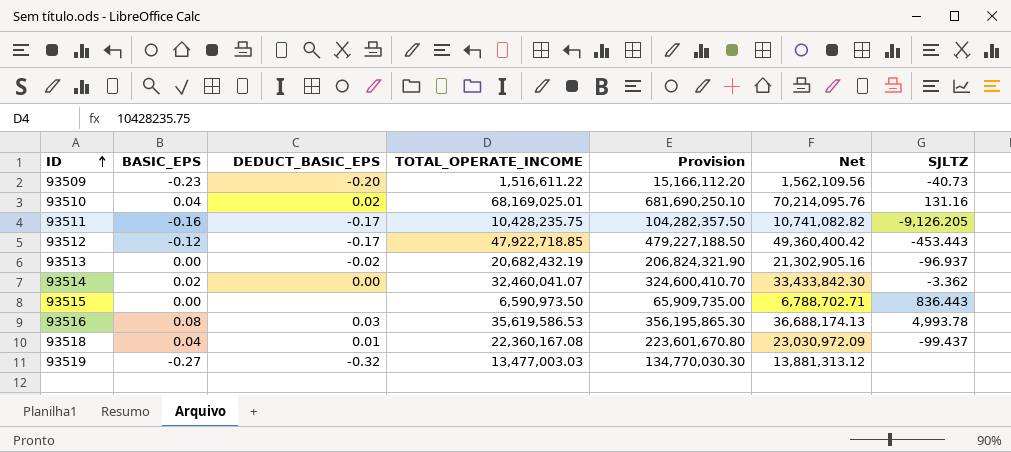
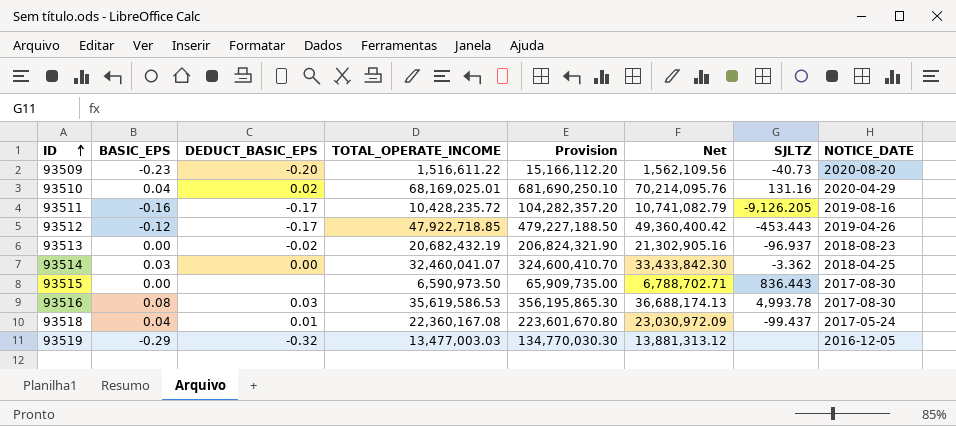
column NOTICE_DATE | position: none -> 8
93511 | TOTAL_OPERATE_INCOME: 10,428,235.75 -> 10,428,235.72
93511 | Provision: 104,282,357.50 -> 104,282,357.20
93511 | Net: 10,741,082.82 -> 10,741,082.79
93514 | BASIC_EPS: 0.02 -> 0.03
93519 | BASIC_EPS: -0.27 -> -0.29

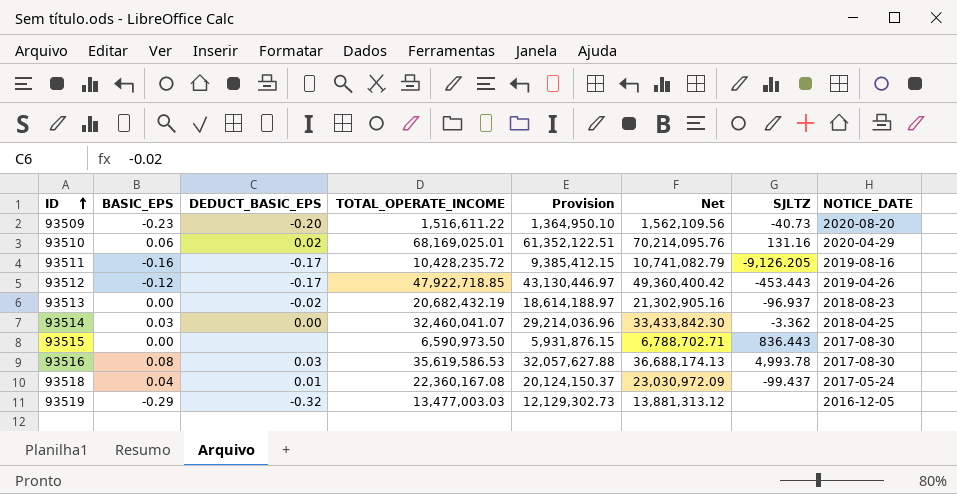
column Provision | formula: [TOTAL_OPERATE_INCOME] * 10 -> [TOTAL_OPERATE_INCOME] * 0.9
93510 | BASIC_EPS: 0.04 -> 0.06

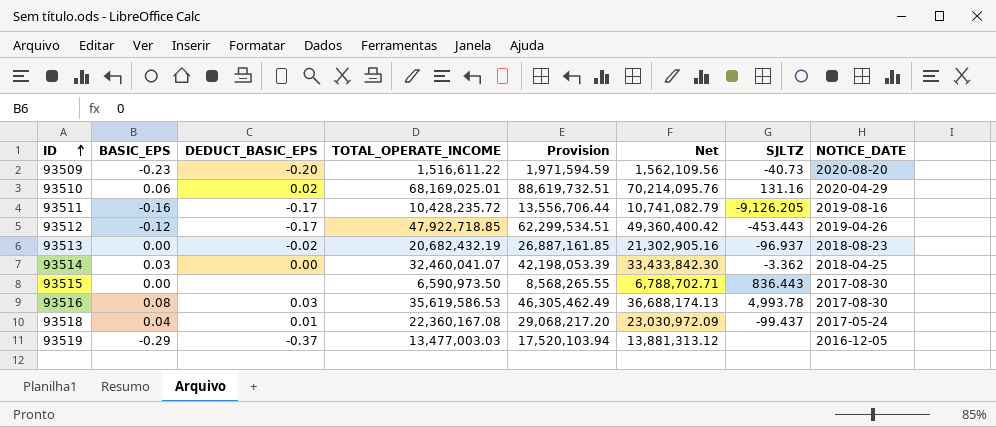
column Provision | formula: [TOTAL_OPERATE_INCOME] * 0.9 -> [TOTAL_OPERATE_INCOME] * 1.3
93519 | DEDUCT_BASIC_EPS: -0.32 -> -0.37

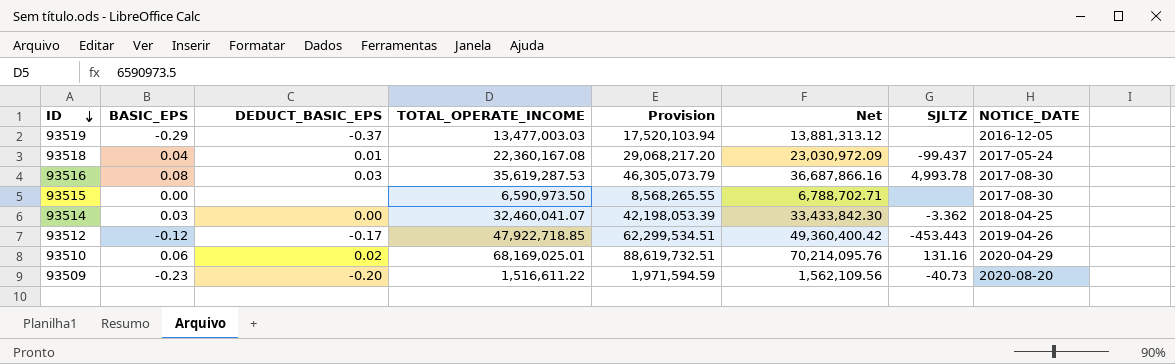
row order: ID ascending -> ID descending
row 93511: -0.16 | -0.17 | 10,428,235.72 | 13,556,706.44 | 10,741,082.79 | -9,126.205 | 2019-08-16 -> none
row 93513: 0.00 | -0.02 | 20,682,432.19 | 26,887,161.85 | 21,302,905.16 | -96.937 | 2018-08-23 -> none
93516 | TOTAL_OPERATE_INCOME: 35,619,586.53 -> 35,619,287.53
93516 | Provision: 46,305,462.49 -> 46,305,073.79
93516 | Net: 36,688,174.13 -> 36,687,866.16
93515 | SJLTZ: 836.443 -> none

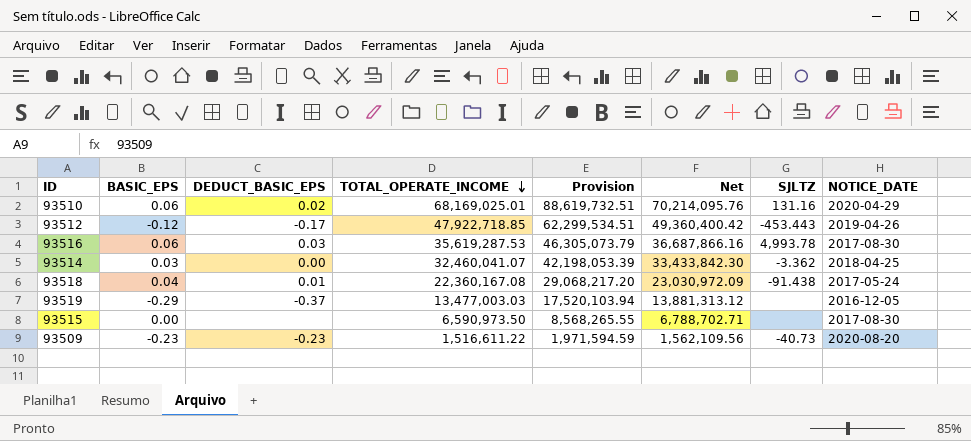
row order: ID descending -> TOTAL_OPERATE_INCOME descending
93516 | BASIC_EPS: 0.08 -> 0.06
93518 | SJLTZ: -99.437 -> -91.438
93509 | DEDUCT_BASIC_EPS: -0.20 -> -0.23

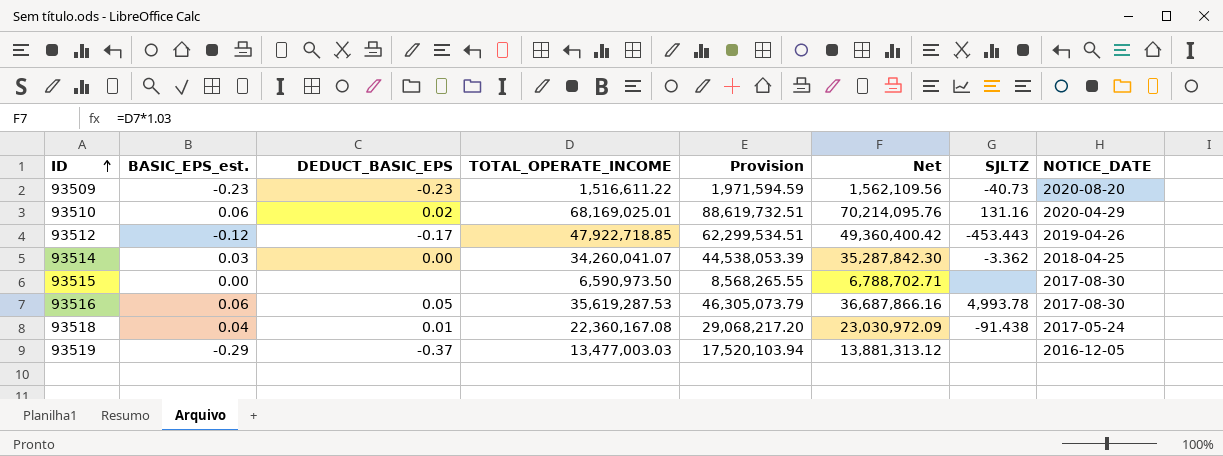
row order: TOTAL_OPERATE_INCOME descending -> ID ascending
column name: BASIC_EPS -> BASIC_EPS_est.
93514 | TOTAL_OPERATE_INCOME: 32,460,041.07 -> 34,260,041.07
93514 | Provision: 42,198,053.39 -> 44,538,053.39
93514 | Net: 33,433,842.30 -> 35,287,842.30
93516 | DEDUCT_BASIC_EPS: 0.03 -> 0.05

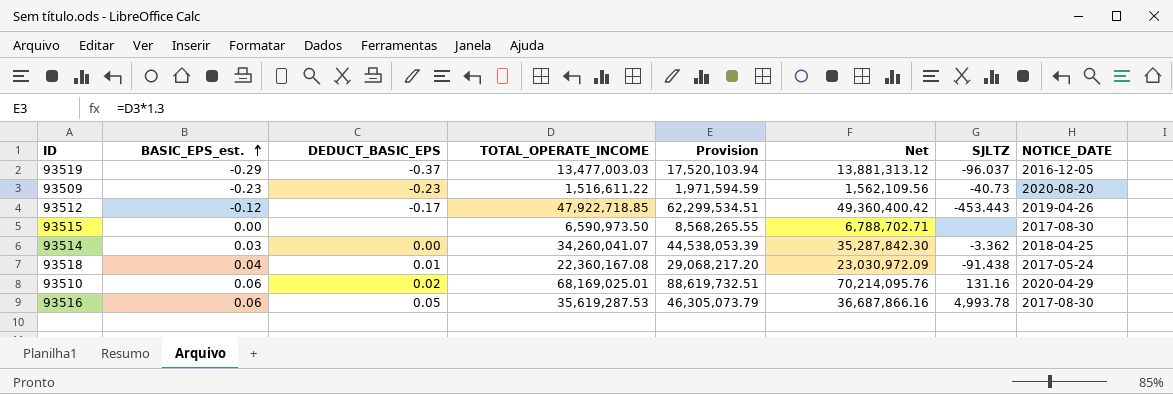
row order: ID ascending -> BASIC_EPS_est. ascending
93519 | SJLTZ: none -> -96.037

